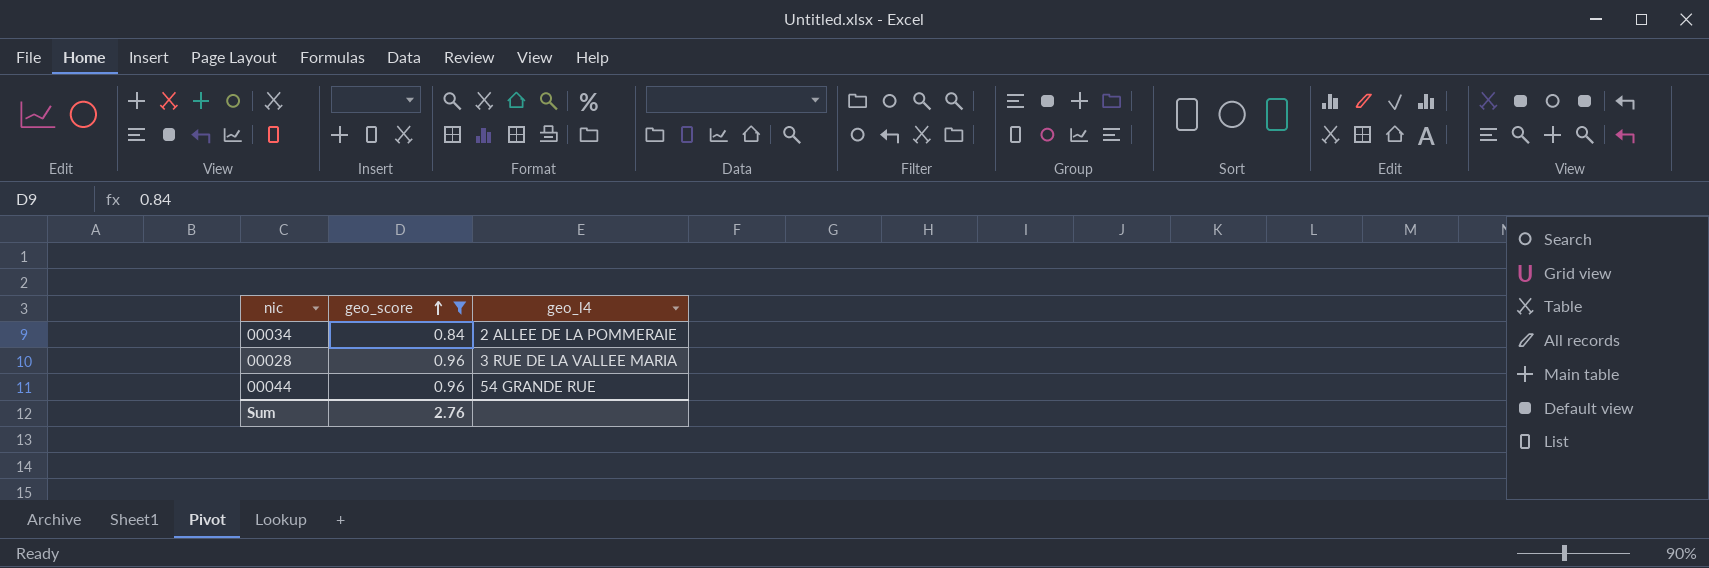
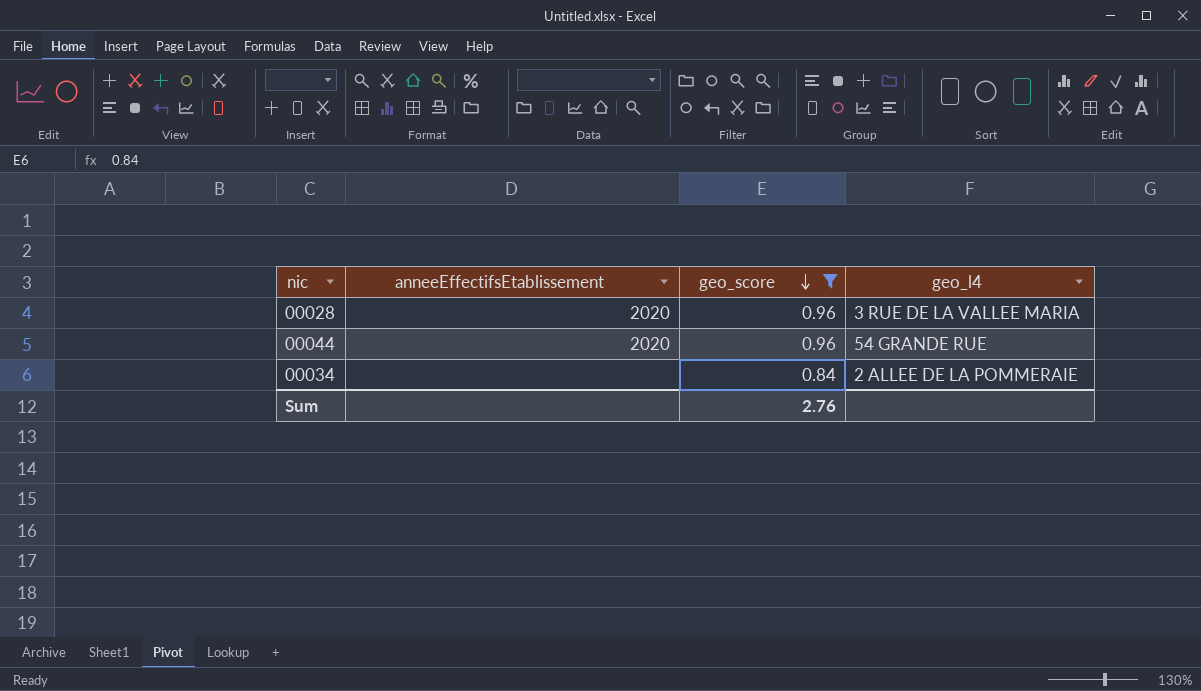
row order: geo_score ascending -> geo_score descending
column anneeEffectifsEtablissement | position: none -> 2

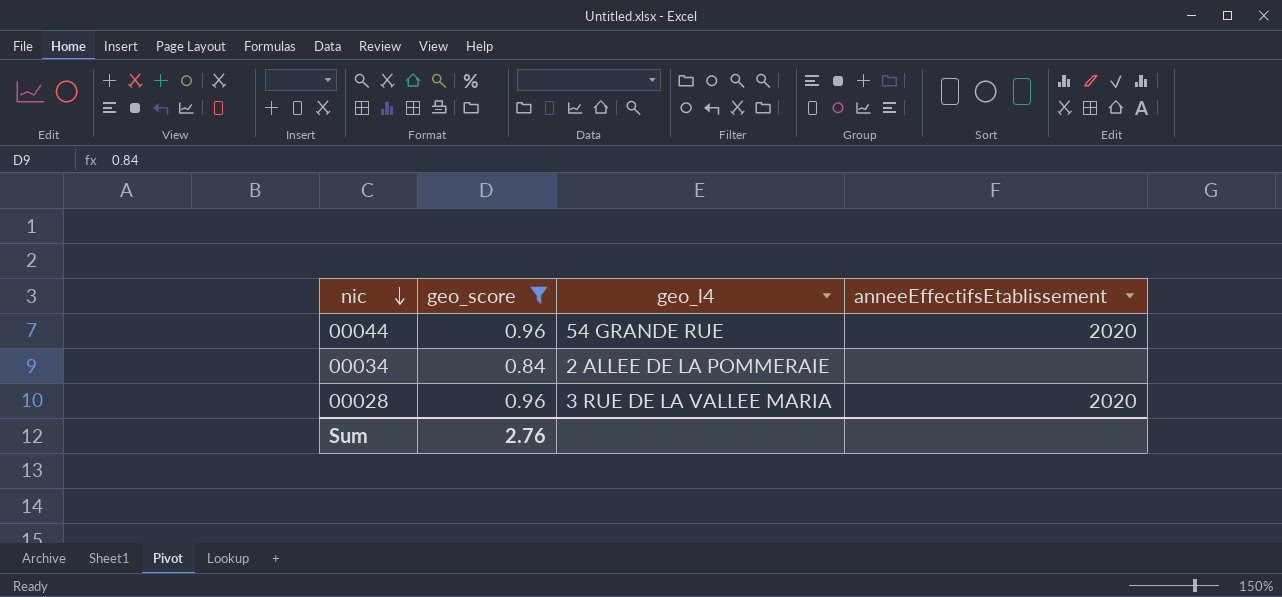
row order: geo_score descending -> nic descending
column anneeEffectifsEtablissement | position: 2 -> 4

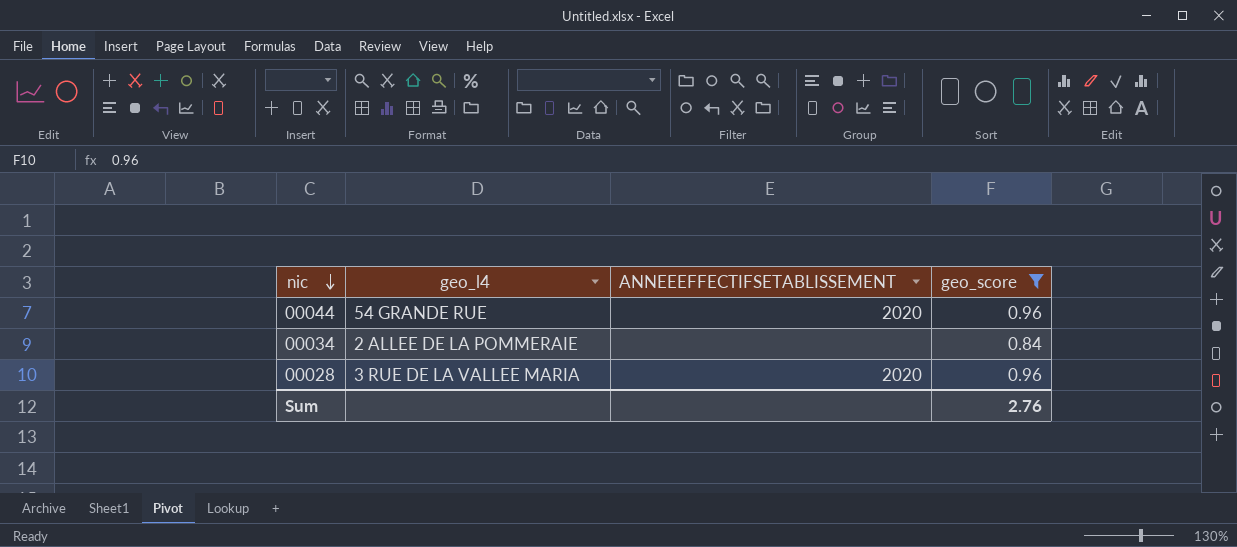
column name: anneeEffectifsEtablissement -> ANNEEEFFECTIFSETABLISSEMENT
column geo_score | position: 2 -> 4

